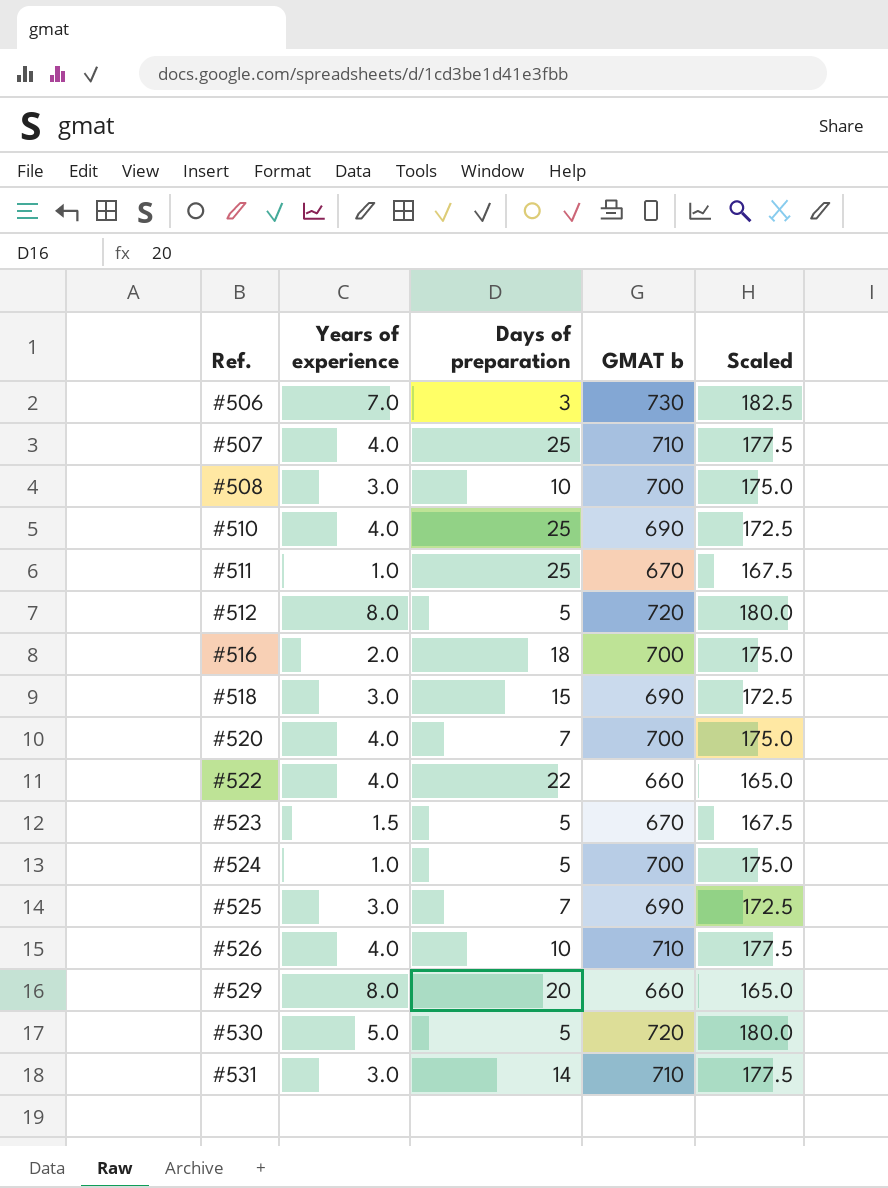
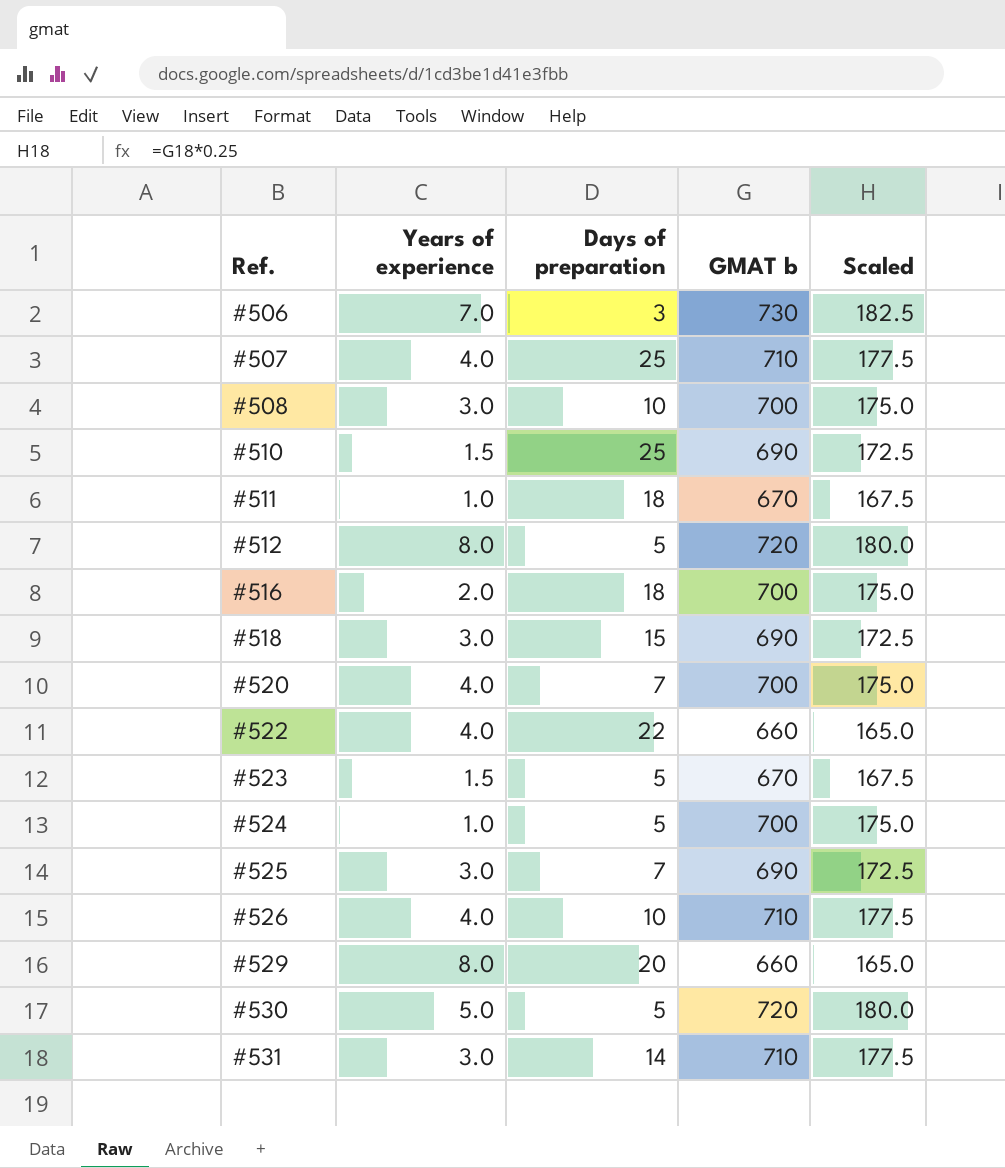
#510 | Years of experience: 4.0 -> 1.5
#511 | Days of preparation: 25 -> 18

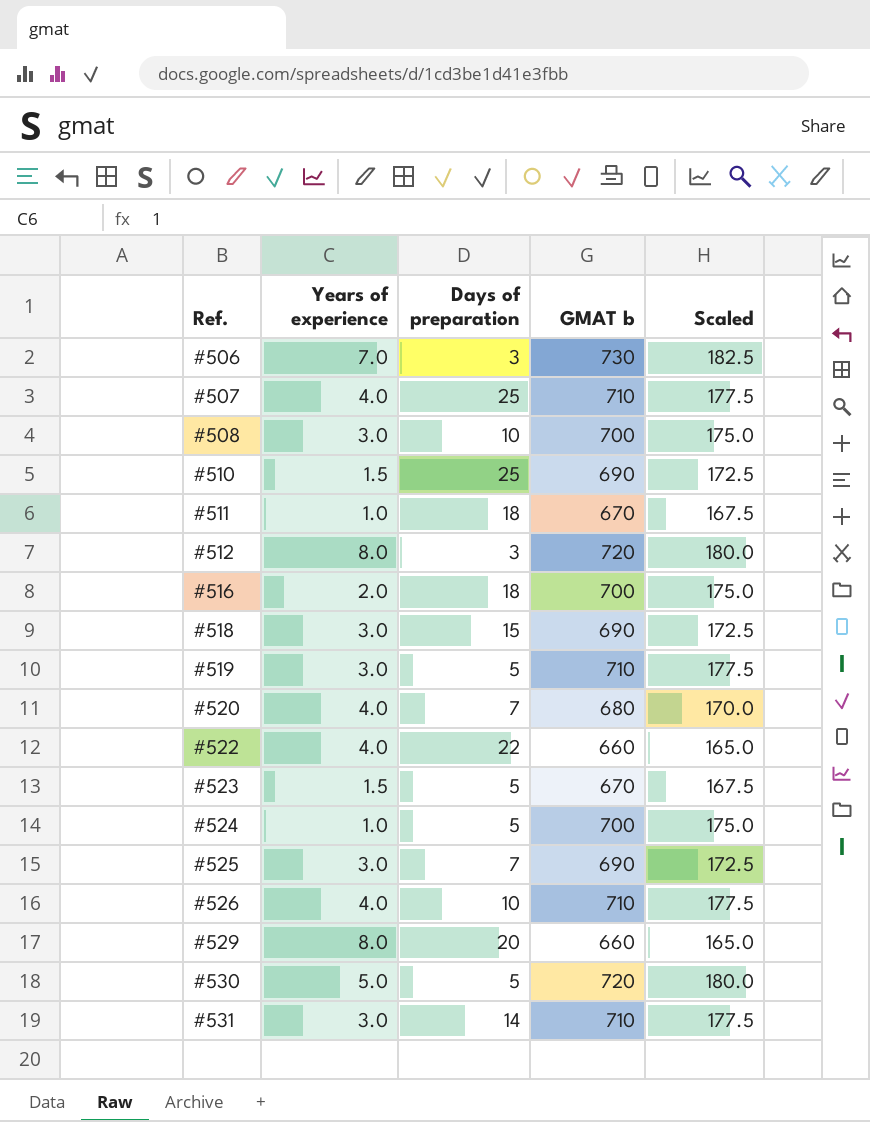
#512 | Days of preparation: 5 -> 3
row #519: none -> 3.0 | 5 | 710 | 177.5
#520 | GMAT b: 700 -> 680
#520 | Scaled: 175.0 -> 170.0

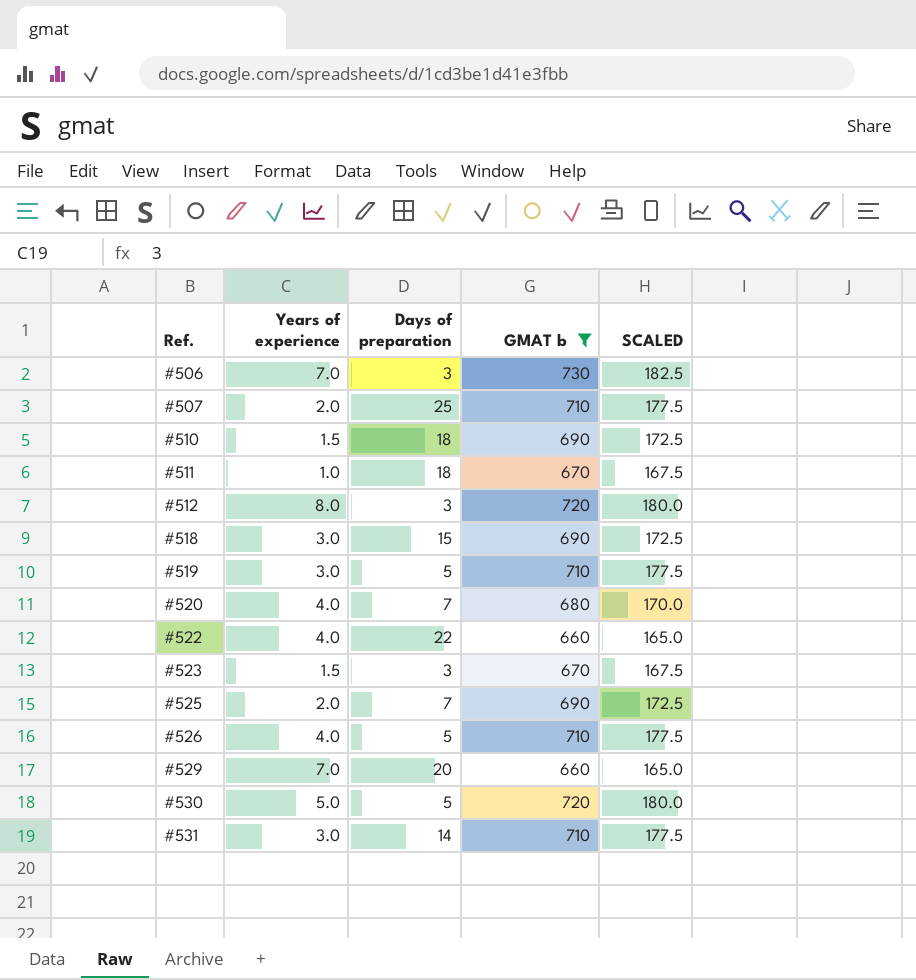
filter: none -> GMAT b != 700
column name: Scaled -> SCALED
#507 | Years of experience: 4.0 -> 2.0
#510 | Days of preparation: 25 -> 18
#523 | Days of preparation: 5 -> 3
#525 | Years of experience: 3.0 -> 2.0
#526 | Days of preparation: 10 -> 5
#529 | Years of experience: 8.0 -> 7.0

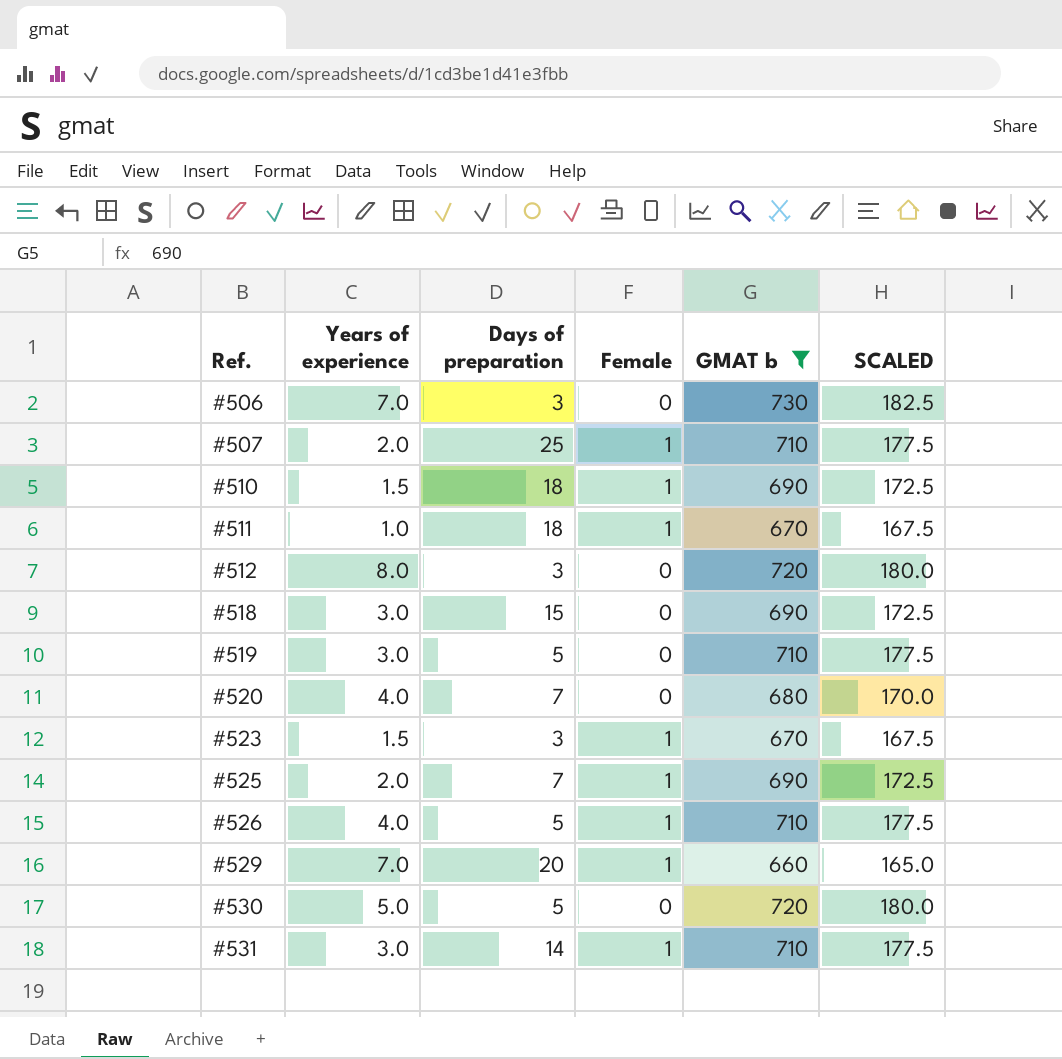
column Female | position: none -> 4
row #522: 4.0 | 22 | 660 | 165.0 -> none

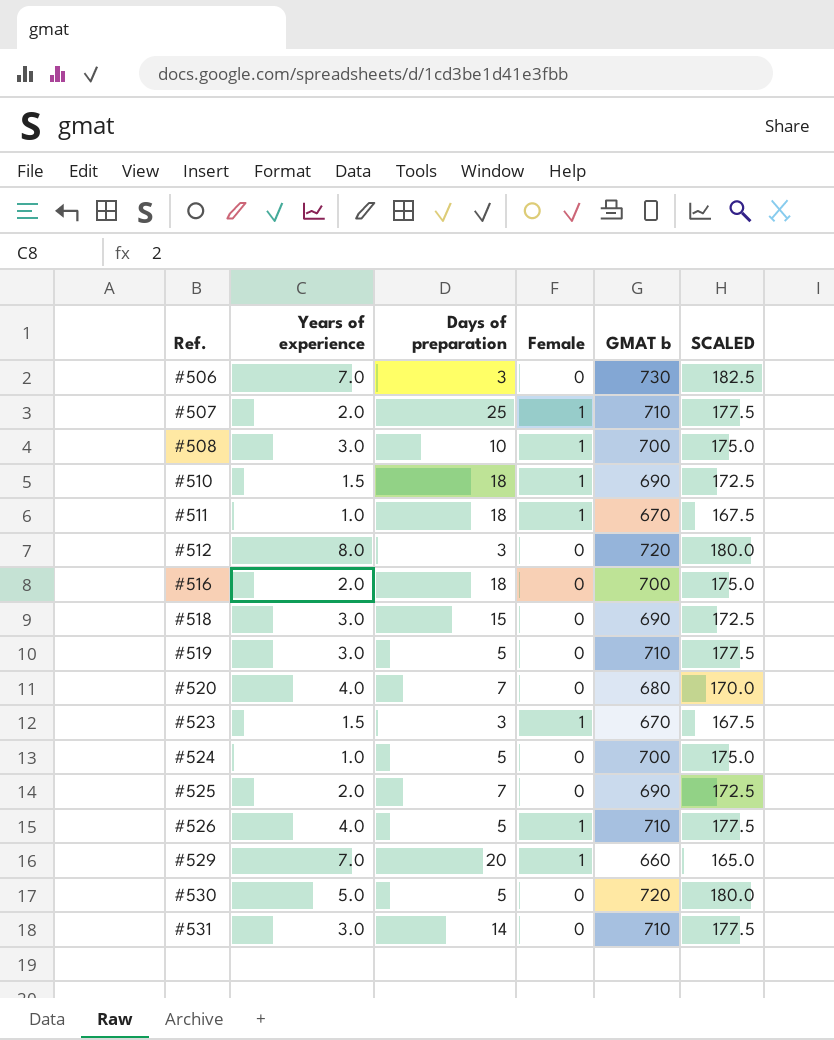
filter: GMAT b != 700 -> none
#525 | Female: 1 -> 0
#531 | Female: 1 -> 0

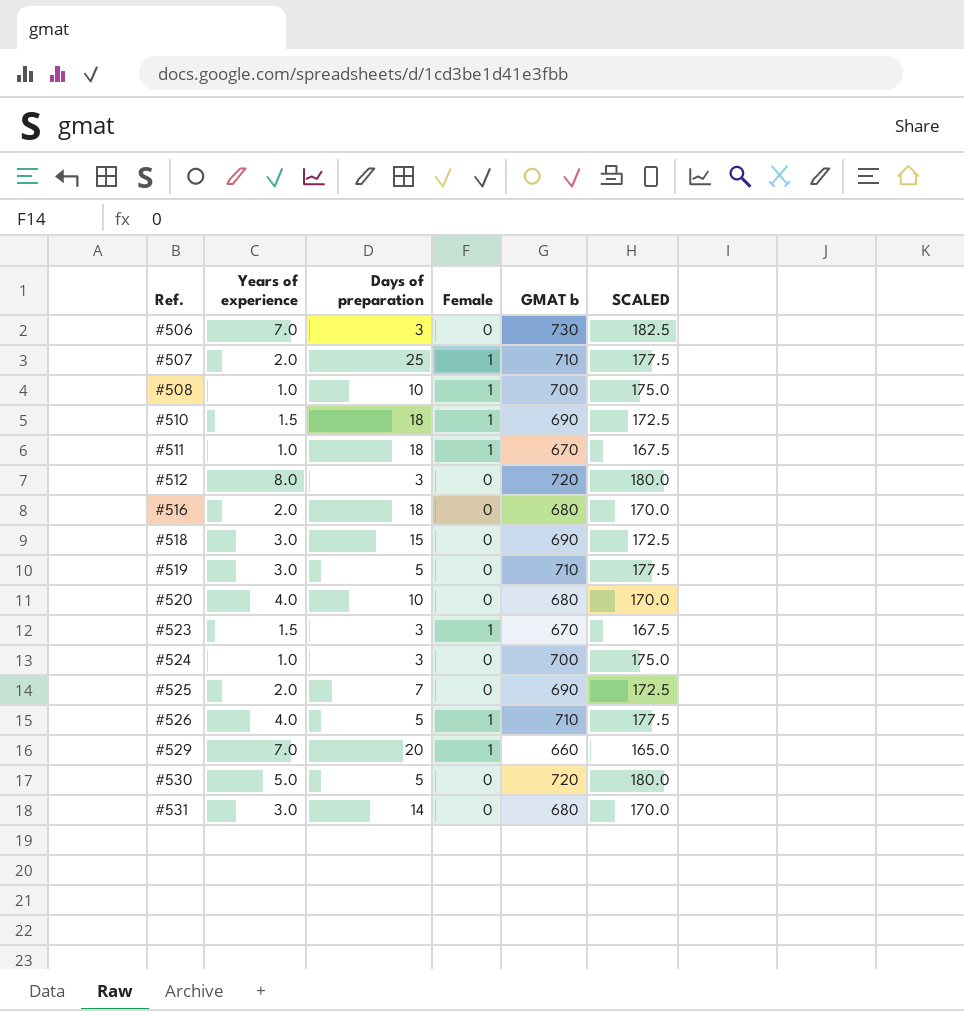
#508 | Years of experience: 3.0 -> 1.0
#516 | GMAT b: 700 -> 680
#516 | SCALED: 175.0 -> 170.0
#520 | Days of preparation: 7 -> 10
#524 | Days of preparation: 5 -> 3
#531 | GMAT b: 710 -> 680
#531 | SCALED: 177.5 -> 170.0

